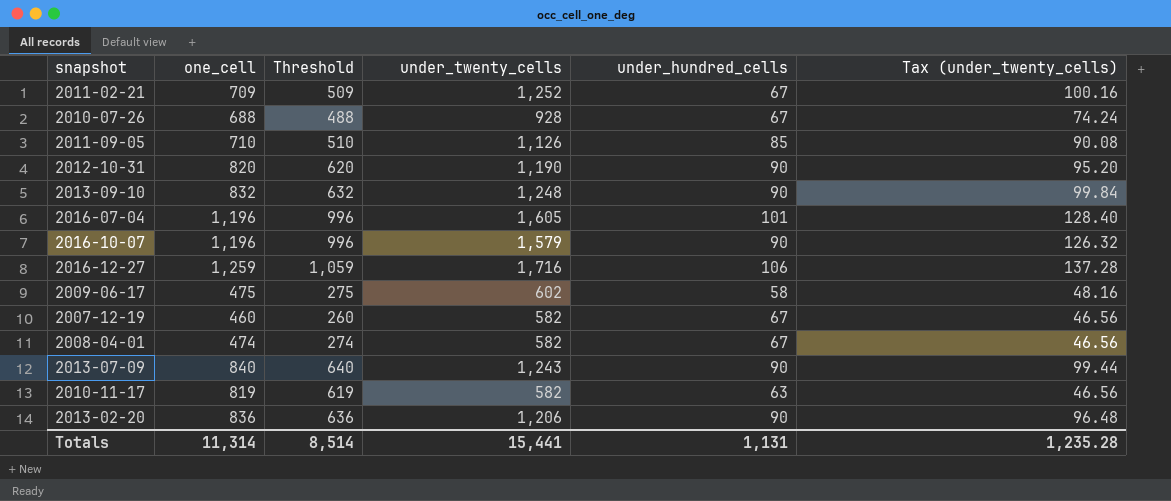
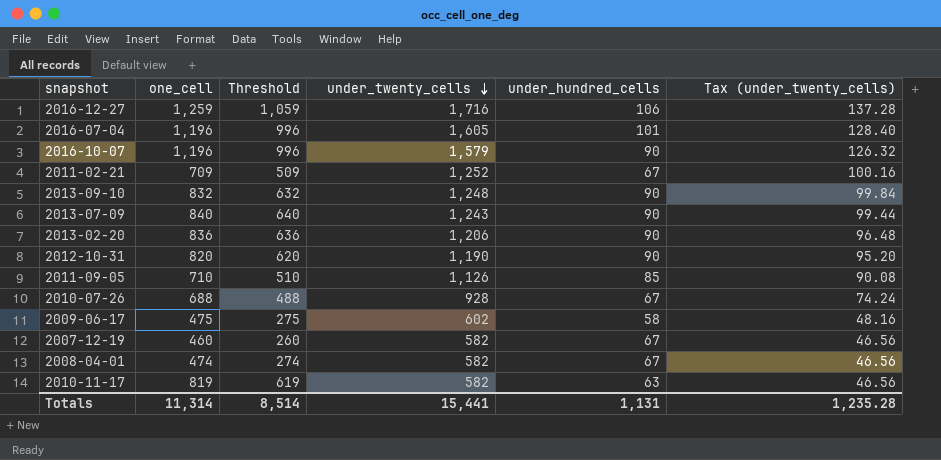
row order: none -> under_twenty_cells descending

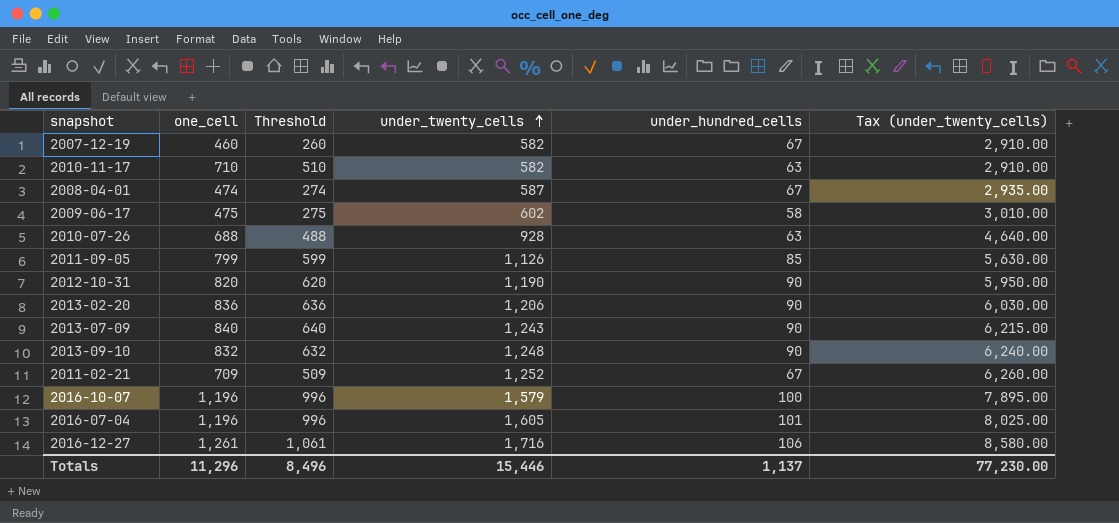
row order: under_twenty_cells descending -> under_twenty_cells ascending
column Tax (under_twenty_cells) | formula: [under_twenty_cells] * 0.08 -> [under_twenty_cells] * 5
2010-11-17 | one_cell: 819 -> 710
2010-11-17 | Threshold: 619 -> 510
2008-04-01 | under_twenty_cells: 582 -> 587
2010-07-26 | under_hundred_cells: 67 -> 63
2011-09-05 | one_cell: 710 -> 799
2011-09-05 | Threshold: 510 -> 599
2016-10-07 | under_hundred_cells: 90 -> 100
2016-12-27 | one_cell: 1,259 -> 1,261
2016-12-27 | Threshold: 1,059 -> 1,061
Totals | one_cell: 11,314 -> 11,296
Totals | Threshold: 8,514 -> 8,496
Totals | under_twenty_cells: 15,441 -> 15,446
Totals | under_hundred_cells: 1,131 -> 1,137
Totals | Tax (under_twenty_cells): 1,235.28 -> 77,230.00

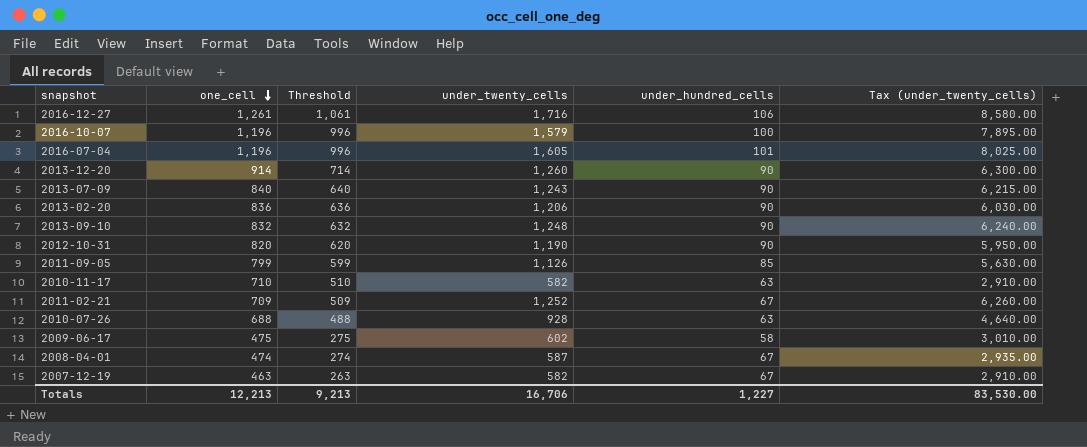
row order: under_twenty_cells ascending -> one_cell descending
row 2013-12-20: none -> 914 | 714 | 1,260 | 90 | 6,300.00
2007-12-19 | one_cell: 460 -> 463
2007-12-19 | Threshold: 260 -> 263
Totals | one_cell: 11,296 -> 12,213
Totals | Threshold: 8,496 -> 9,213
Totals | under_twenty_cells: 15,446 -> 16,706
Totals | under_hundred_cells: 1,137 -> 1,227
Totals | Tax (under_twenty_cells): 77,230.00 -> 83,530.00

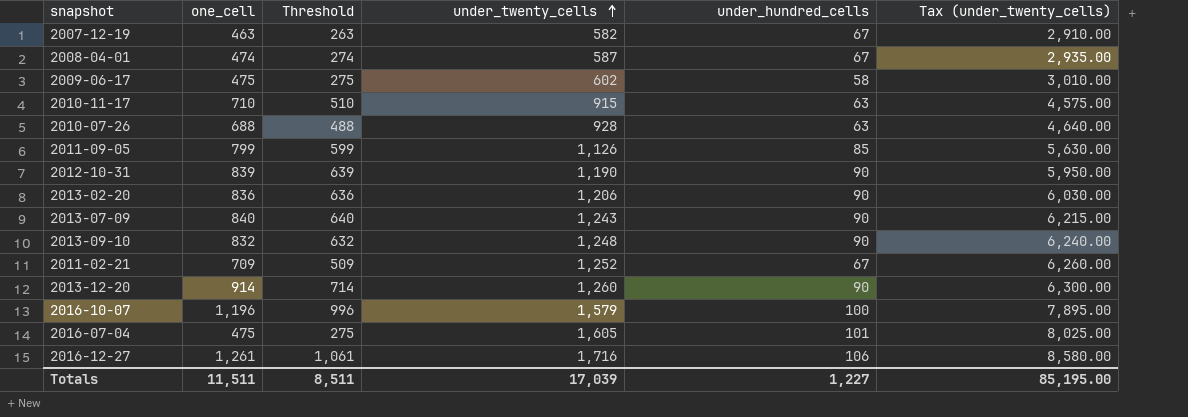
row order: one_cell descending -> under_twenty_cells ascending
2010-11-17 | under_twenty_cells: 582 -> 915
2010-11-17 | Tax (under_twenty_cells): 2,910.00 -> 4,575.00
2012-10-31 | one_cell: 820 -> 839
2012-10-31 | Threshold: 620 -> 639
2016-07-04 | one_cell: 1,196 -> 475
2016-07-04 | Threshold: 996 -> 275
Totals | one_cell: 12,213 -> 11,511
Totals | Threshold: 9,213 -> 8,511
Totals | under_twenty_cells: 16,706 -> 17,039
Totals | Tax (under_twenty_cells): 83,530.00 -> 85,195.00

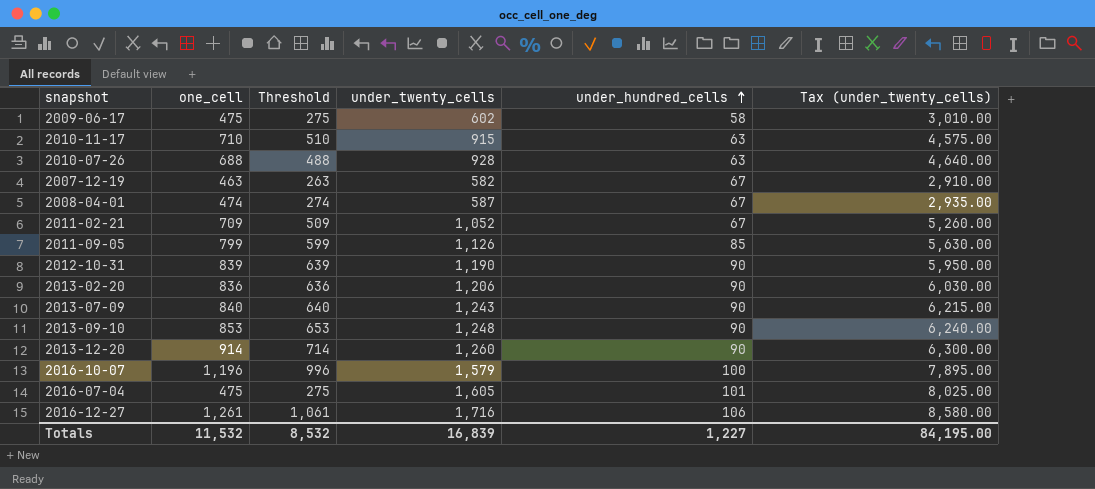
row order: under_twenty_cells ascending -> under_hundred_cells ascending
2011-02-21 | under_twenty_cells: 1,252 -> 1,052
2011-02-21 | Tax (under_twenty_cells): 6,260.00 -> 5,260.00
2013-09-10 | one_cell: 832 -> 853
2013-09-10 | Threshold: 632 -> 653
Totals | one_cell: 11,511 -> 11,532
Totals | Threshold: 8,511 -> 8,532
Totals | under_twenty_cells: 17,039 -> 16,839
Totals | Tax (under_twenty_cells): 85,195.00 -> 84,195.00

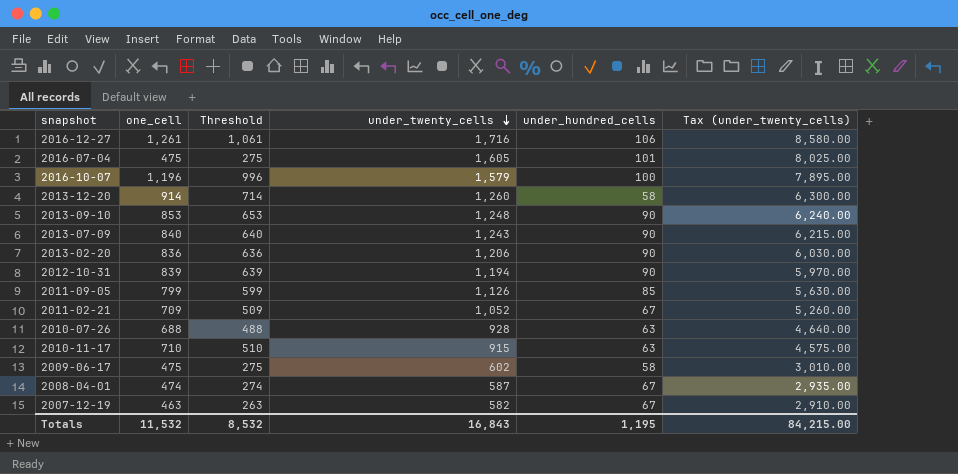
row order: under_hundred_cells ascending -> under_twenty_cells descending
2013-12-20 | under_hundred_cells: 90 -> 58
2012-10-31 | under_twenty_cells: 1,190 -> 1,194
2012-10-31 | Tax (under_twenty_cells): 5,950.00 -> 5,970.00
Totals | under_twenty_cells: 16,839 -> 16,843
Totals | under_hundred_cells: 1,227 -> 1,195
Totals | Tax (under_twenty_cells): 84,195.00 -> 84,215.00

